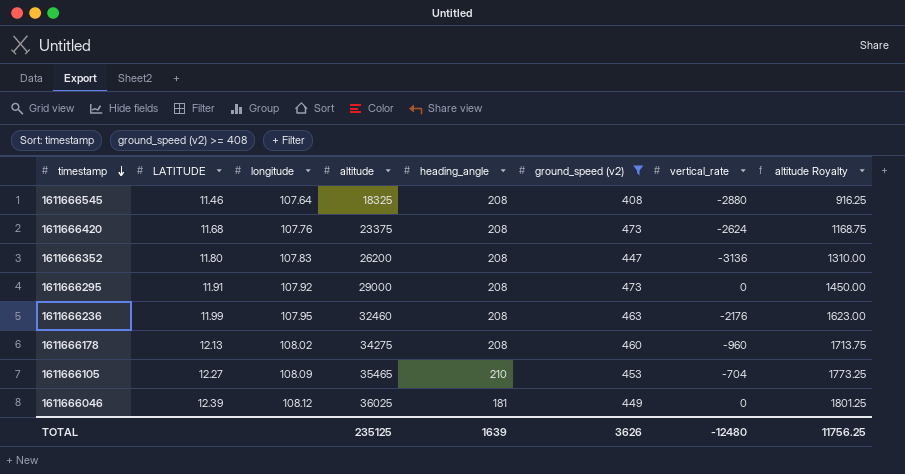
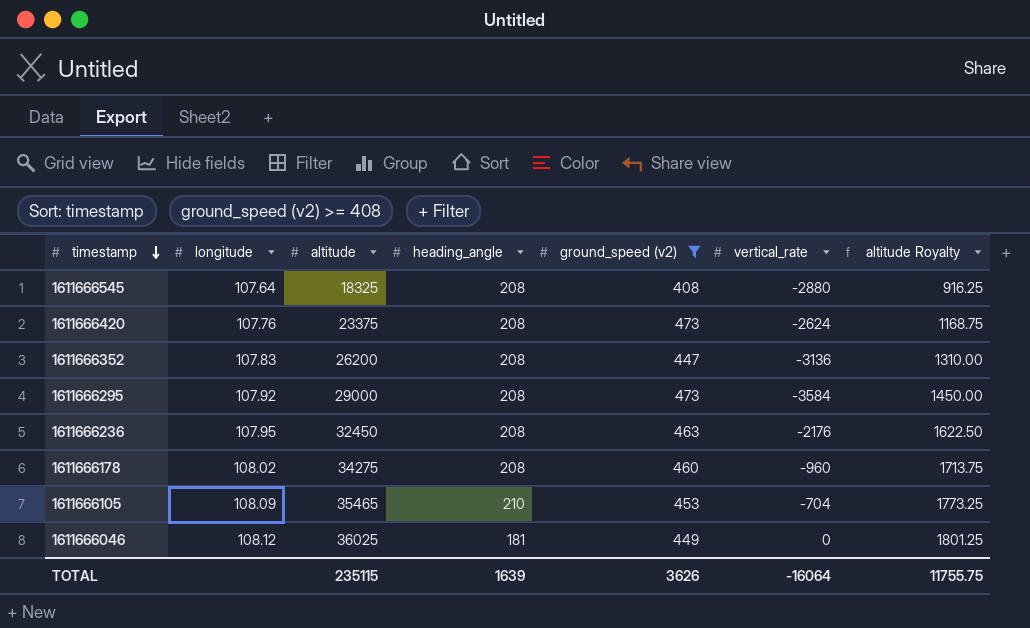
column LATITUDE | position: 2 -> none
1611666295 | vertical_rate: 0 -> -3584
1611666236 | altitude: 32460 -> 32450
1611666236 | altitude Royalty: 1623.00 -> 1622.50
TOTAL | altitude: 235125 -> 235115
TOTAL | vertical_rate: -12480 -> -16064
TOTAL | altitude Royalty: 11756.25 -> 11755.75

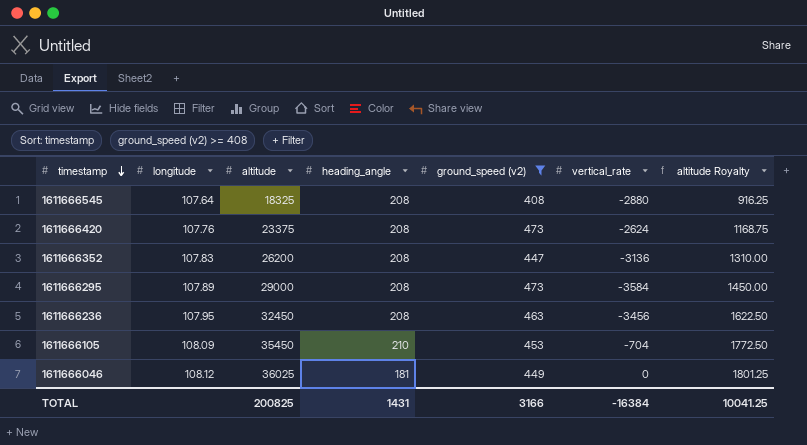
row 1611666178: 108.02 | 34275 | 208 | 460 | -960 | 1713.75 -> none
1611666295 | longitude: 107.92 -> 107.89
1611666236 | vertical_rate: -2176 -> -3456
1611666105 | altitude: 35465 -> 35450
1611666105 | altitude Royalty: 1773.25 -> 1772.50
TOTAL | altitude: 235115 -> 200825
TOTAL | heading_angle: 1639 -> 1431
TOTAL | ground_speed (v2): 3626 -> 3166
TOTAL | vertical_rate: -16064 -> -16384
TOTAL | altitude Royalty: 11755.75 -> 10041.25

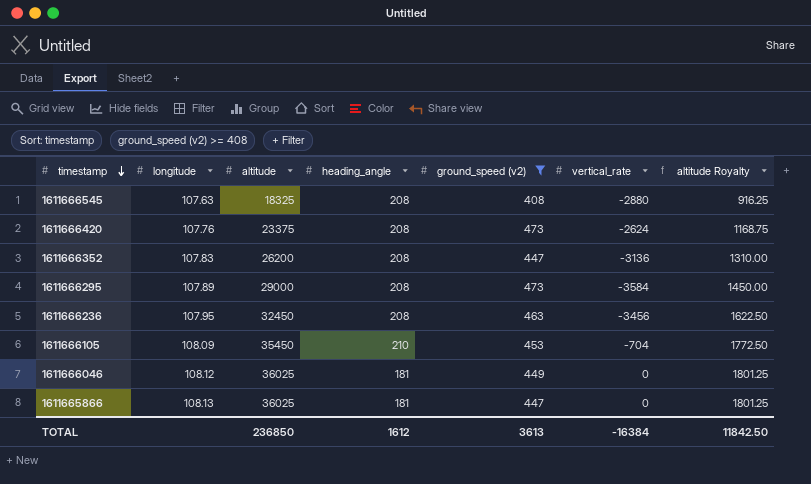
1611666545 | longitude: 107.64 -> 107.63
row 1611665866: none -> 108.13 | 36025 | 181 | 447 | 0 | 1801.25
TOTAL | altitude: 200825 -> 236850
TOTAL | heading_angle: 1431 -> 1612
TOTAL | ground_speed (v2): 3166 -> 3613
TOTAL | altitude Royalty: 10041.25 -> 11842.50

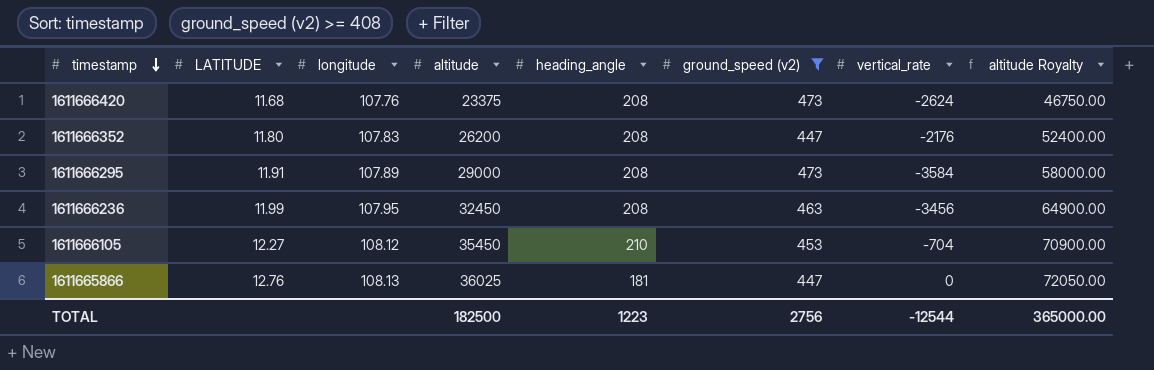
column LATITUDE | position: none -> 2
column altitude Royalty | formula: [altitude] * 0.05 -> [altitude] * 2
row 1611666545: 107.63 | 18325 | 208 | 408 | -2880 | 916.25 -> none
row 1611666046: 108.12 | 36025 | 181 | 449 | 0 | 1801.25 -> none
1611666352 | vertical_rate: -3136 -> -2176
1611666105 | longitude: 108.09 -> 108.12
TOTAL | altitude: 236850 -> 182500
TOTAL | heading_angle: 1612 -> 1223
TOTAL | ground_speed (v2): 3613 -> 2756
TOTAL | vertical_rate: -16384 -> -12544
TOTAL | altitude Royalty: 11842.50 -> 365000.00

